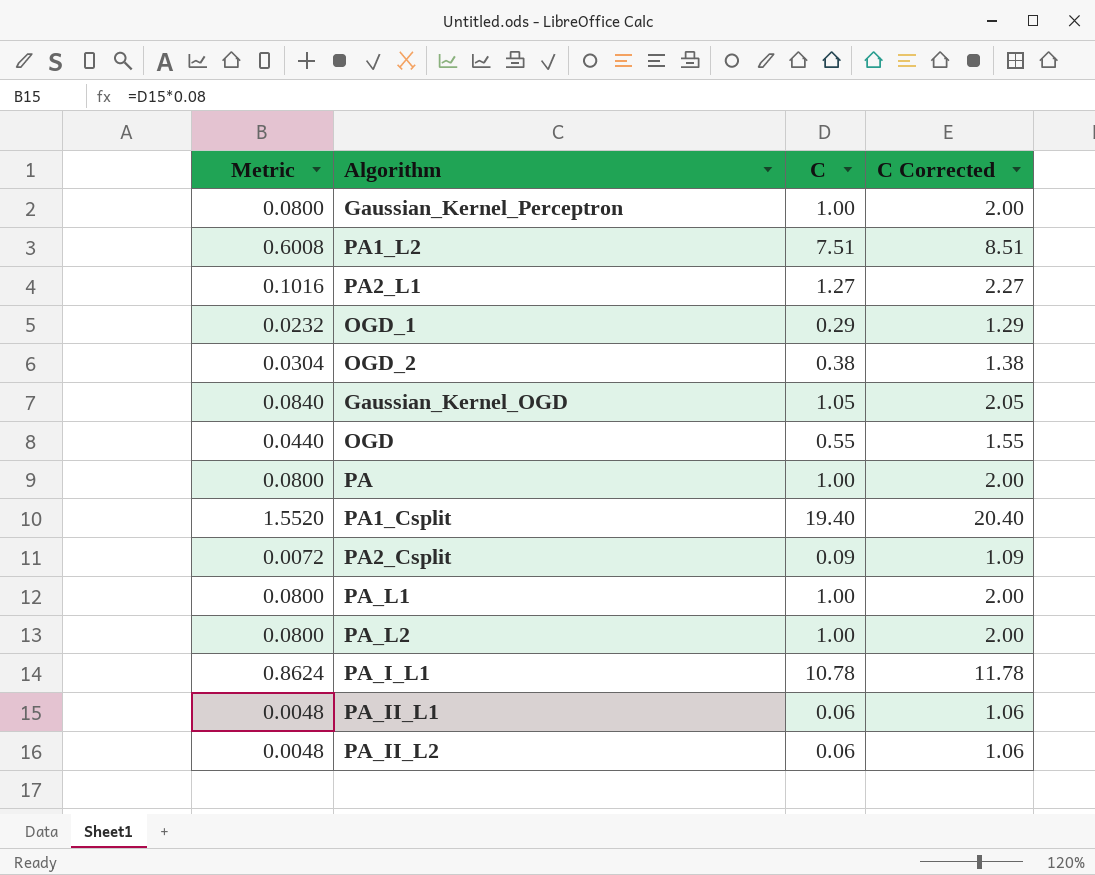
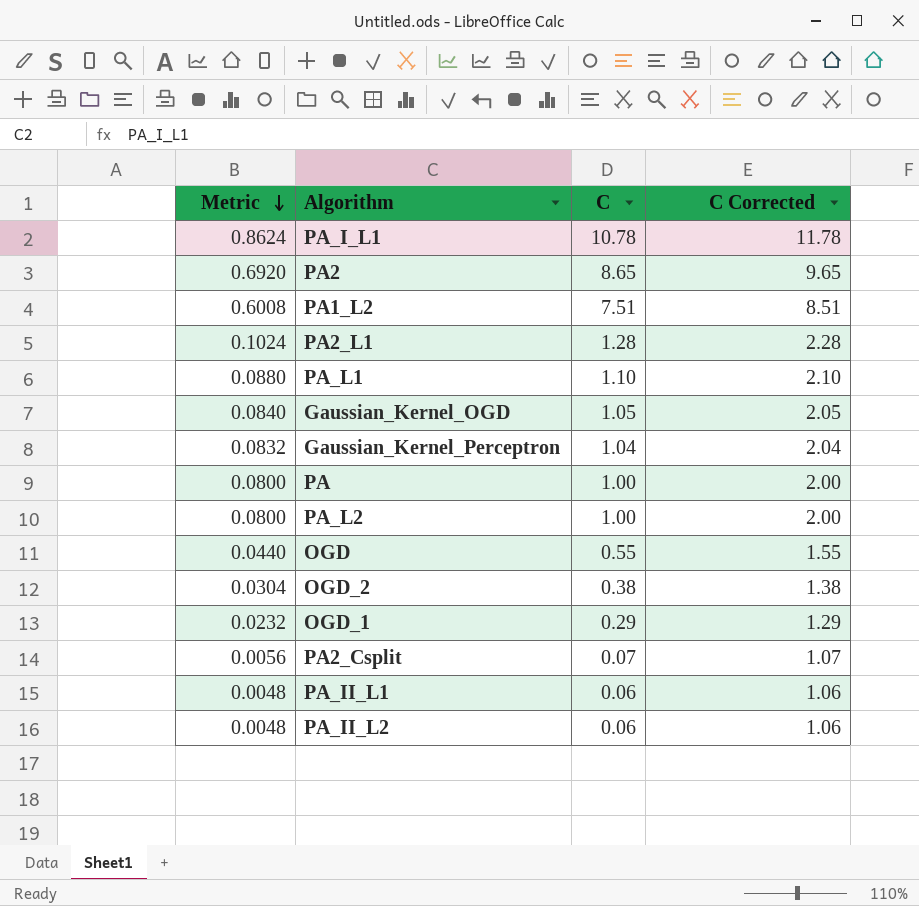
row order: none -> Metric descending
row PA1_Csplit: 1.5520 | 19.40 | 20.40 -> none
row PA2: none -> 0.6920 | 8.65 | 9.65
PA2_L1 | Metric: 0.1016 -> 0.1024
PA2_L1 | C: 1.27 -> 1.28
PA2_L1 | C Corrected: 2.27 -> 2.28
PA_L1 | Metric: 0.0800 -> 0.0880
PA_L1 | C: 1.00 -> 1.10
PA_L1 | C Corrected: 2.00 -> 2.10
Gaussian_Kernel_Perceptron | Metric: 0.0800 -> 0.0832
Gaussian_Kernel_Perceptron | C: 1.00 -> 1.04
Gaussian_Kernel_Perceptron | C Corrected: 2.00 -> 2.04
PA2_Csplit | Metric: 0.0072 -> 0.0056
PA2_Csplit | C: 0.09 -> 0.07
PA2_Csplit | C Corrected: 1.09 -> 1.07

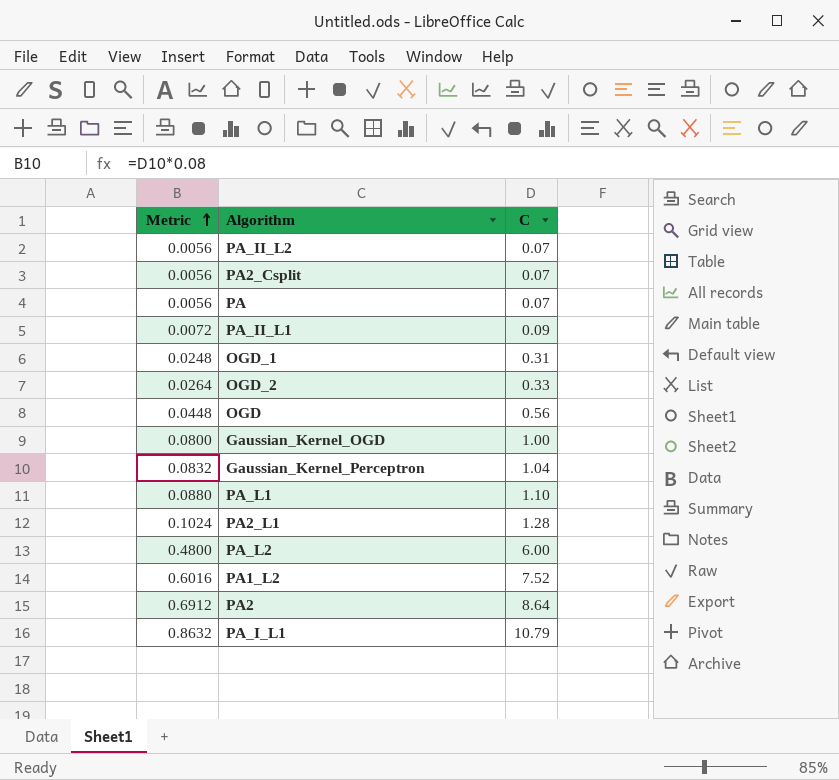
row order: Metric descending -> Metric ascending
column C Corrected | formula: [C] + 1 -> none
PA_II_L2 | Metric: 0.0048 -> 0.0056
PA_II_L2 | C: 0.06 -> 0.07
PA | Metric: 0.0800 -> 0.0056
PA | C: 1.00 -> 0.07
PA_II_L1 | Metric: 0.0048 -> 0.0072
PA_II_L1 | C: 0.06 -> 0.09
OGD_1 | Metric: 0.0232 -> 0.0248
OGD_1 | C: 0.29 -> 0.31
OGD_2 | Metric: 0.0304 -> 0.0264
OGD_2 | C: 0.38 -> 0.33
OGD | Metric: 0.0440 -> 0.0448
OGD | C: 0.55 -> 0.56
Gaussian_Kernel_OGD | Metric: 0.0840 -> 0.0800
Gaussian_Kernel_OGD | C: 1.05 -> 1.00
PA_L2 | Metric: 0.0800 -> 0.4800
PA_L2 | C: 1.00 -> 6.00
PA1_L2 | Metric: 0.6008 -> 0.6016
PA1_L2 | C: 7.51 -> 7.52
PA2 | Metric: 0.6920 -> 0.6912
PA2 | C: 8.65 -> 8.64
PA_I_L1 | Metric: 0.8624 -> 0.8632
PA_I_L1 | C: 10.78 -> 10.79

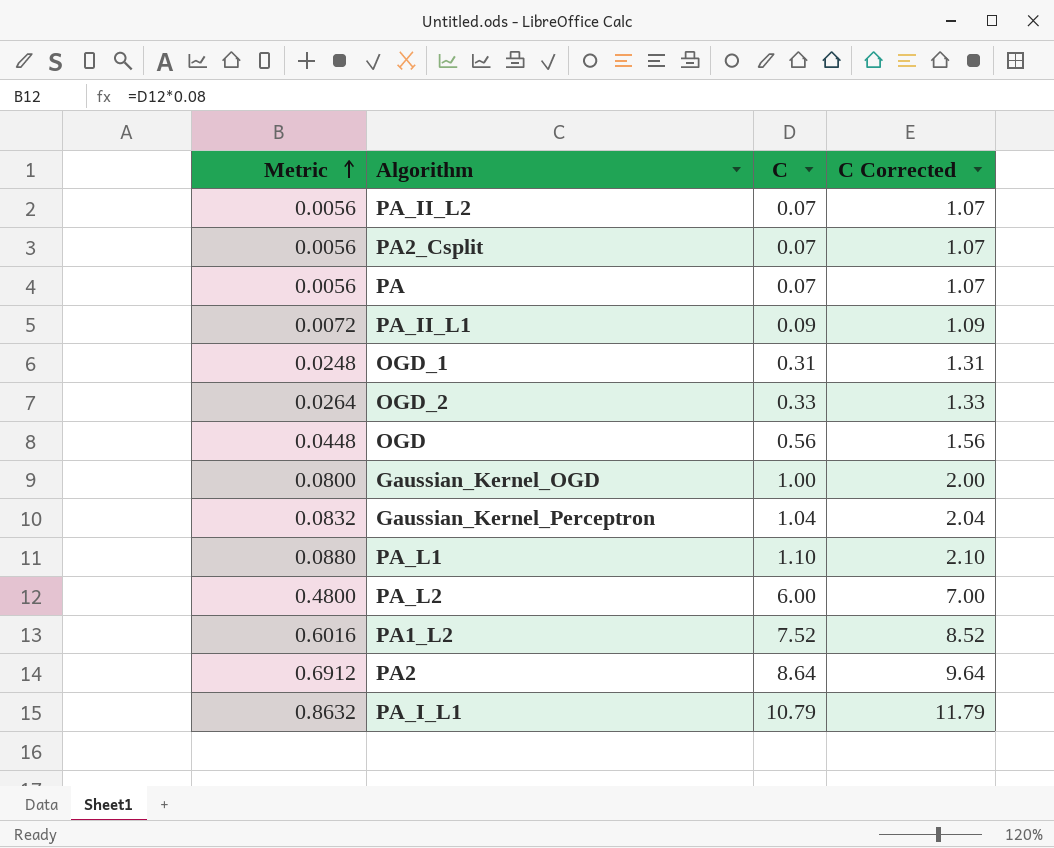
column C Corrected | formula: none -> [C] + 1
row PA2_L1: 0.1024 | 1.28 -> none

